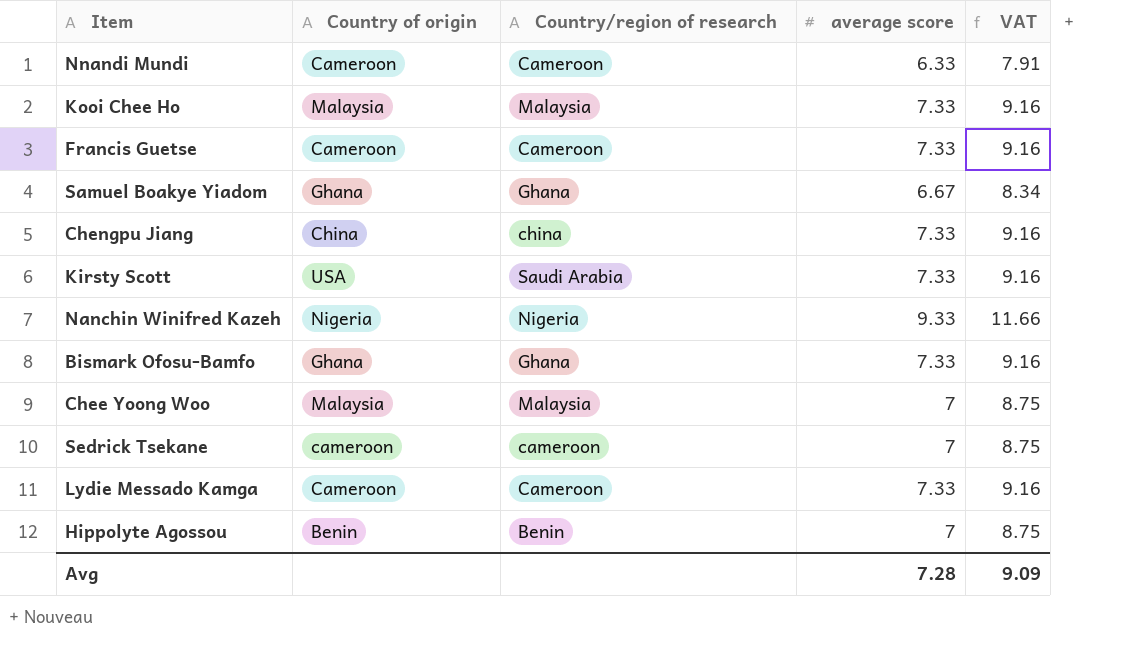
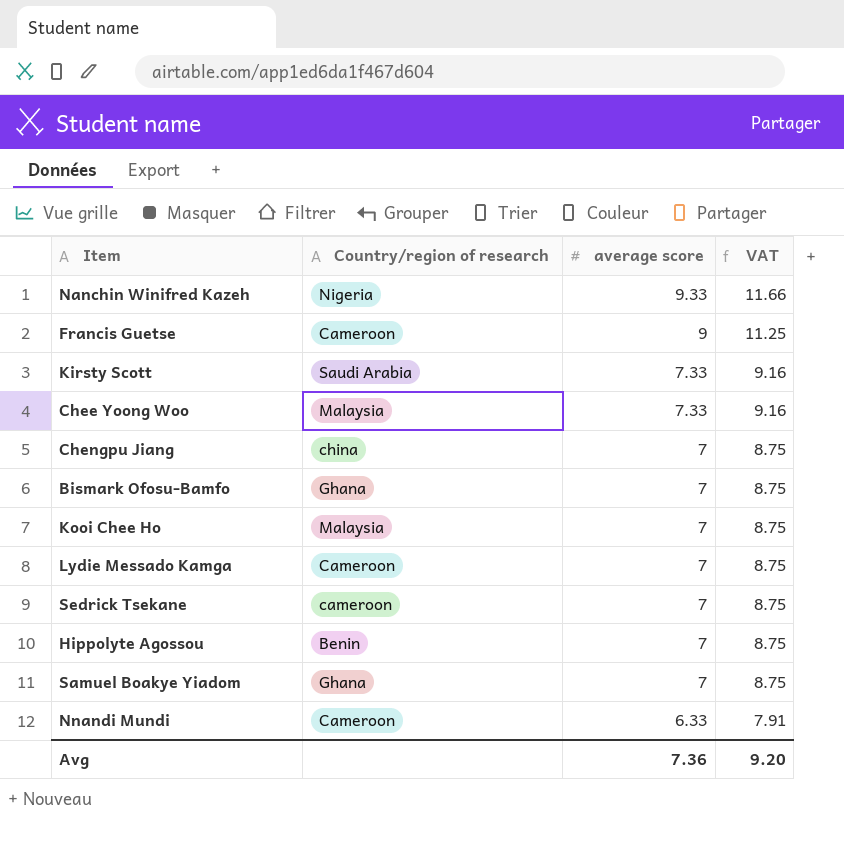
row order: none -> average score descending
column Country of origin | position: 2 -> none
Francis Guetse | average score: 7.33 -> 9
Francis Guetse | VAT: 9.16 -> 11.25
Chee Yoong Woo | average score: 7 -> 7.33
Chee Yoong Woo | VAT: 8.75 -> 9.16
Chengpu Jiang | average score: 7.33 -> 7
Chengpu Jiang | VAT: 9.16 -> 8.75
Bismark Ofosu-Bamfo | average score: 7.33 -> 7
Bismark Ofosu-Bamfo | VAT: 9.16 -> 8.75
Kooi Chee Ho | average score: 7.33 -> 7
Kooi Chee Ho | VAT: 9.16 -> 8.75
Lydie Messado Kamga | average score: 7.33 -> 7
Lydie Messado Kamga | VAT: 9.16 -> 8.75
Samuel Boakye Yiadom | average score: 6.67 -> 7
Samuel Boakye Yiadom | VAT: 8.34 -> 8.75
Avg | average score: 7.28 -> 7.36
Avg | VAT: 9.09 -> 9.20

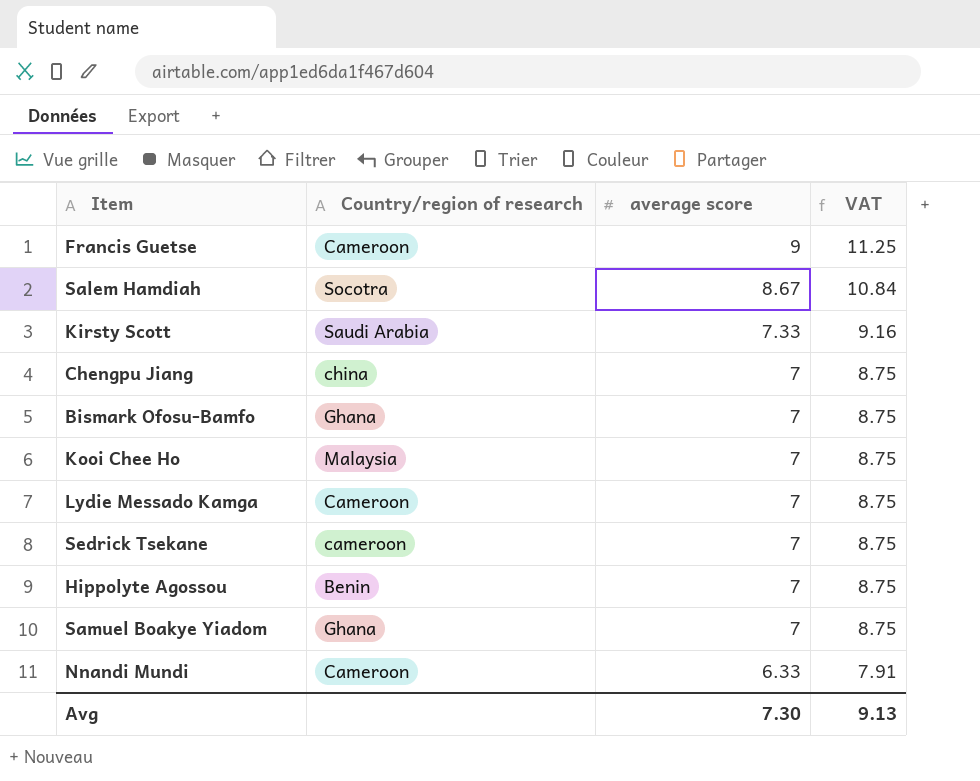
row Nanchin Winifred Kazeh: Nigeria | 9.33 | 11.66 -> none
row Chee Yoong Woo: Malaysia | 7.33 | 9.16 -> none
row Salem Hamdiah: none -> Socotra | 8.67 | 10.84
Avg | average score: 7.36 -> 7.30
Avg | VAT: 9.20 -> 9.13

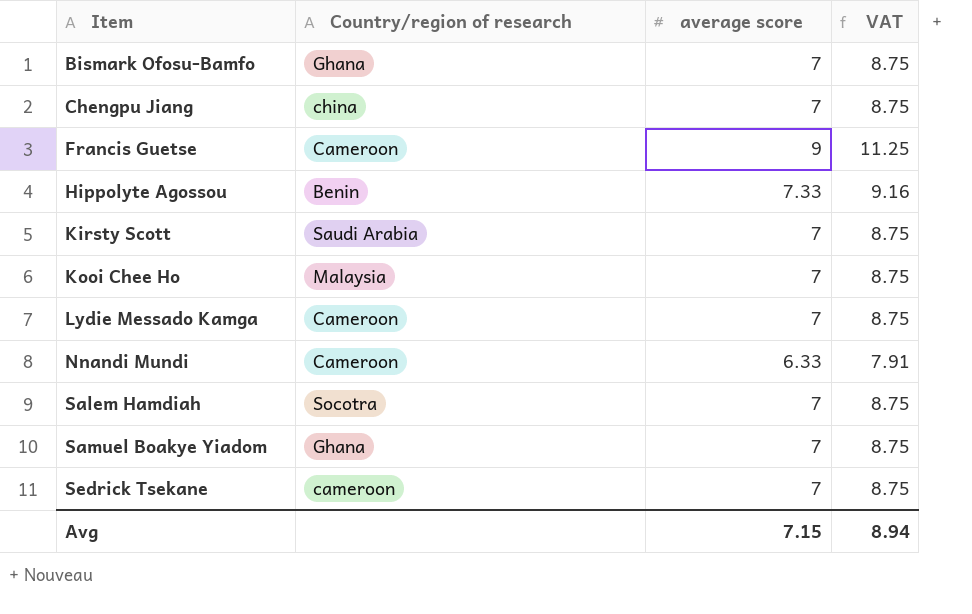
row order: average score descending -> Item ascending
Hippolyte Agossou | average score: 7 -> 7.33
Hippolyte Agossou | VAT: 8.75 -> 9.16
Kirsty Scott | average score: 7.33 -> 7
Kirsty Scott | VAT: 9.16 -> 8.75
Salem Hamdiah | average score: 8.67 -> 7
Salem Hamdiah | VAT: 10.84 -> 8.75
Avg | average score: 7.30 -> 7.15
Avg | VAT: 9.13 -> 8.94

